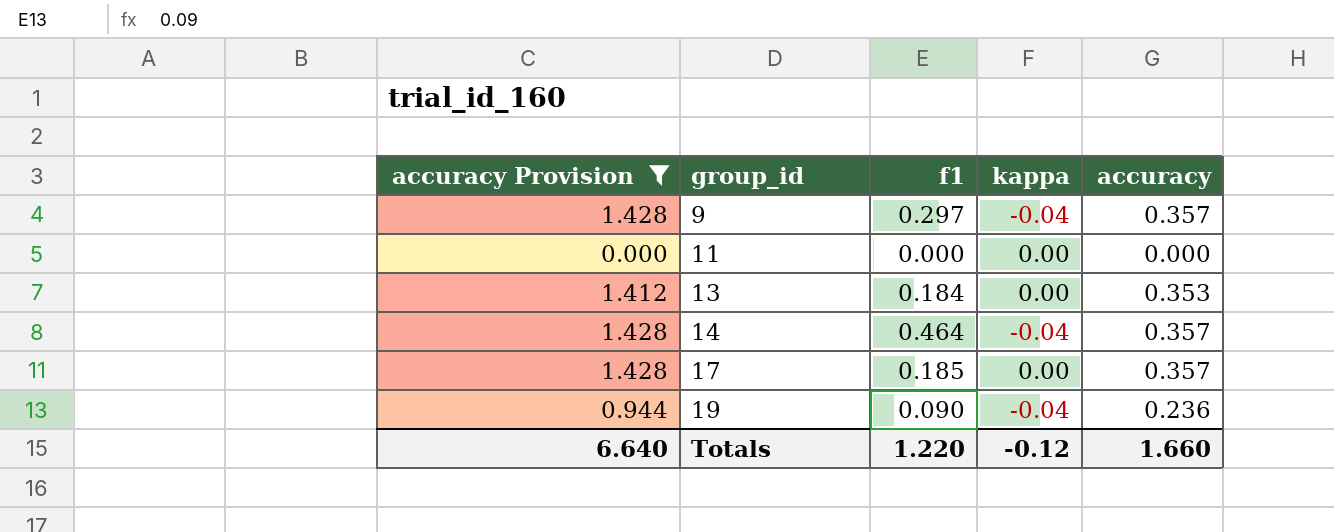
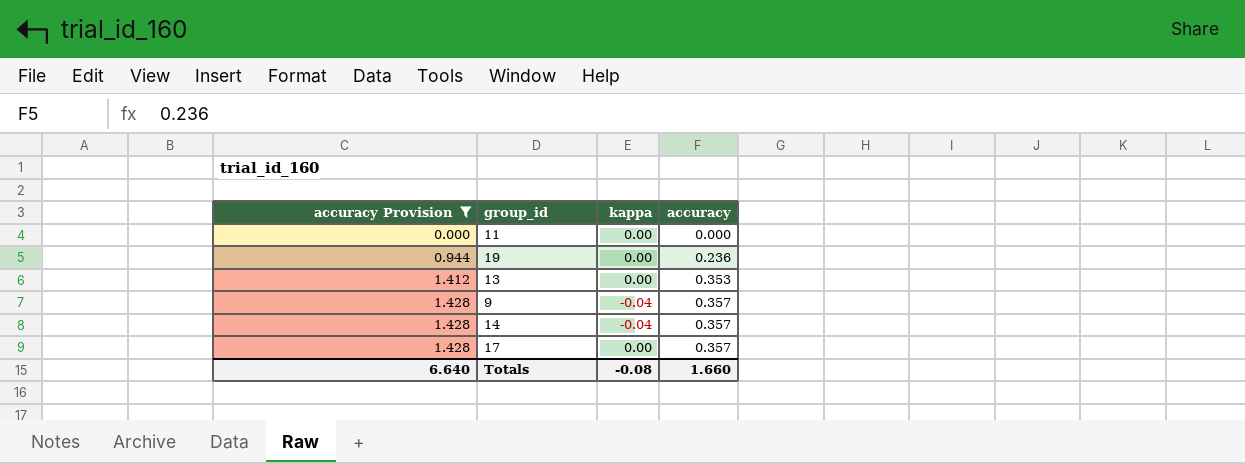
row order: group_id ascending -> accuracy Provision ascending
column f1 | position: 3 -> none
19 | kappa: -0.04 -> 0.00
Totals | kappa: -0.12 -> -0.08

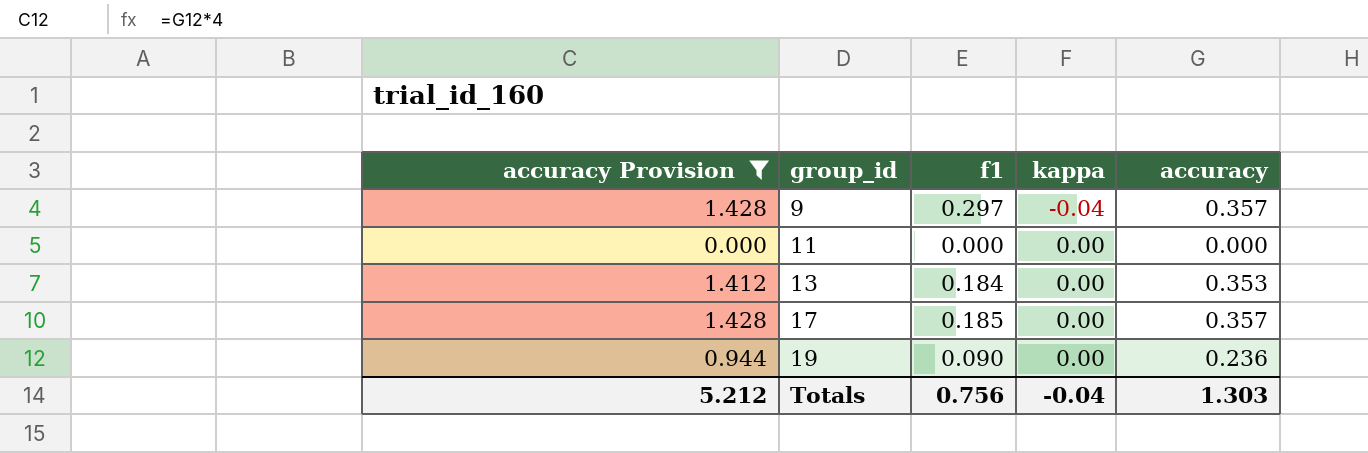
row order: accuracy Provision ascending -> group_id ascending
column f1 | position: none -> 3
row 14: 1.428 | -0.04 | 0.357 -> none
Totals | accuracy Provision: 6.640 -> 5.212
Totals | kappa: -0.08 -> -0.04
Totals | accuracy: 1.660 -> 1.303

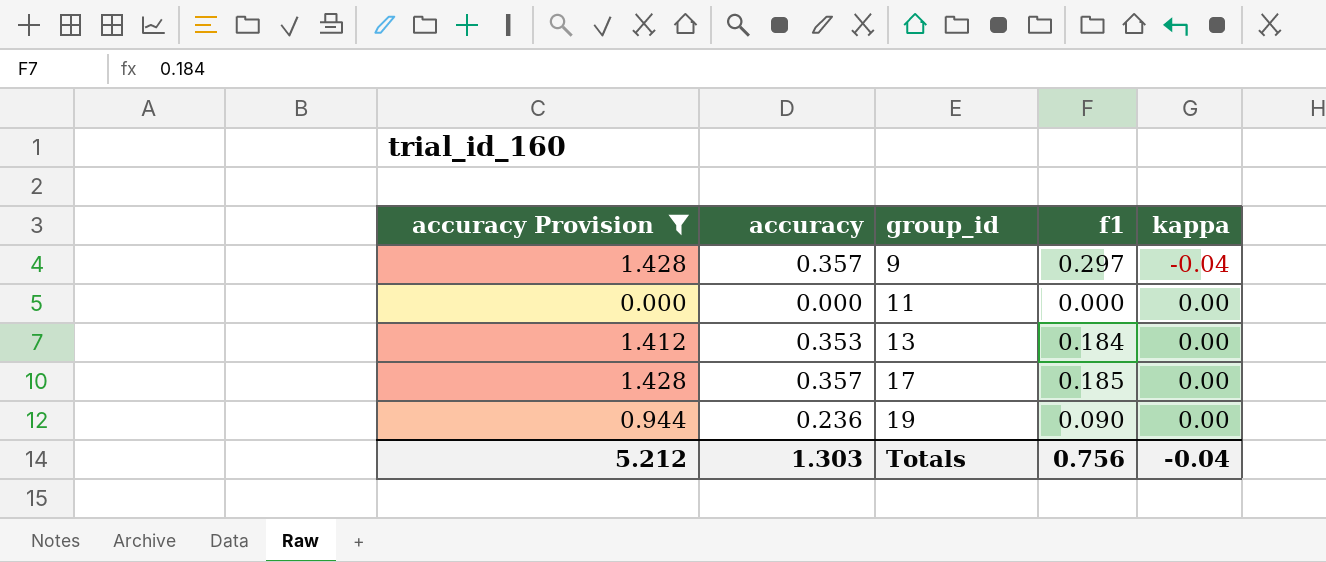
column accuracy | position: 5 -> 2

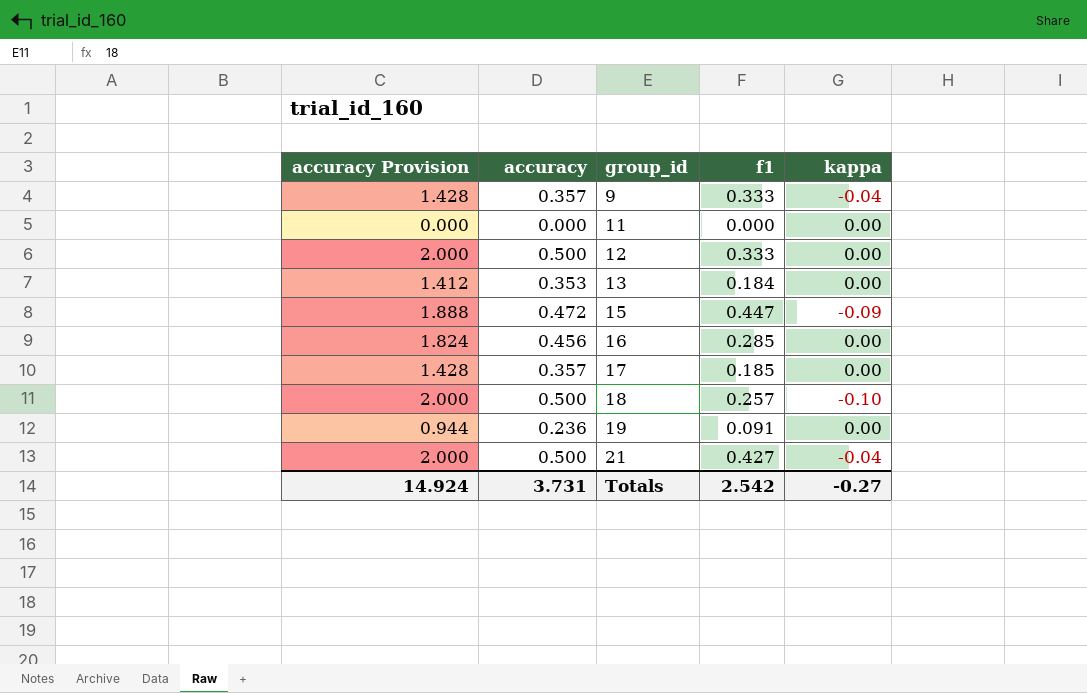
filter: accuracy Provision <= 1.428 -> none
9 | f1: 0.297 -> 0.333
19 | f1: 0.090 -> 0.091
Totals | accuracy Provision: 5.212 -> 14.924
Totals | accuracy: 1.303 -> 3.731
Totals | f1: 0.756 -> 2.542
Totals | kappa: -0.04 -> -0.27

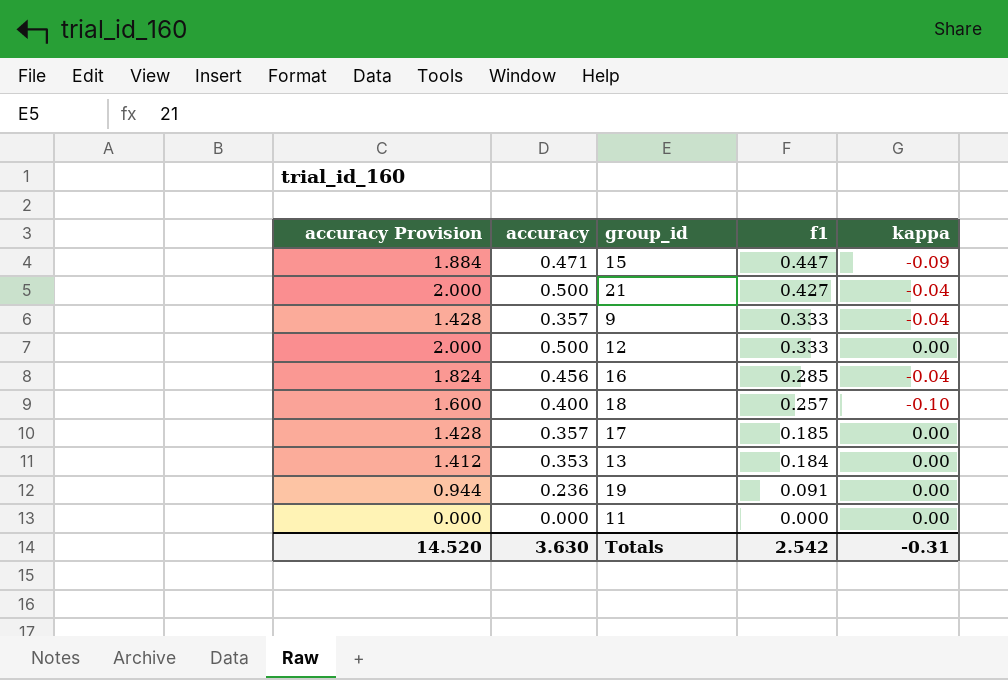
row order: group_id ascending -> f1 descending
15 | accuracy Provision: 1.888 -> 1.884
15 | accuracy: 0.472 -> 0.471
16 | kappa: 0.00 -> -0.04
18 | accuracy Provision: 2.000 -> 1.600
18 | accuracy: 0.500 -> 0.400
Totals | accuracy Provision: 14.924 -> 14.520
Totals | accuracy: 3.731 -> 3.630
Totals | kappa: -0.27 -> -0.31

